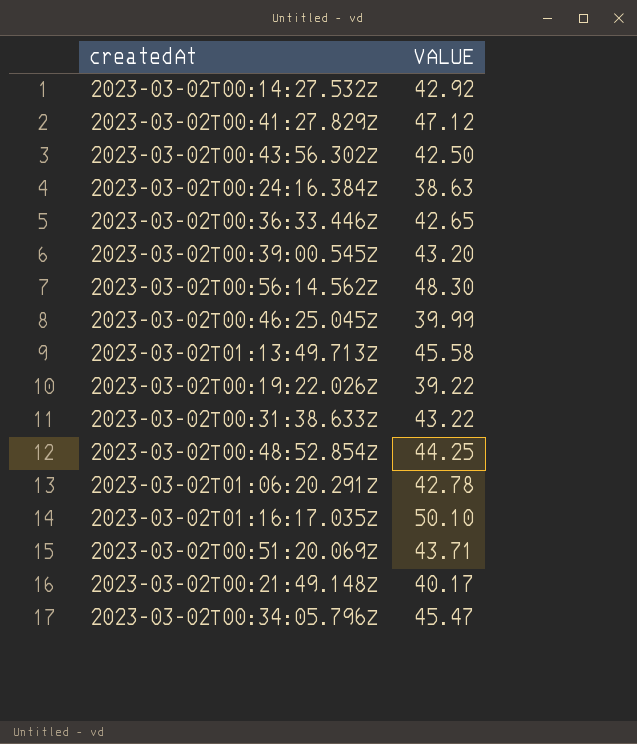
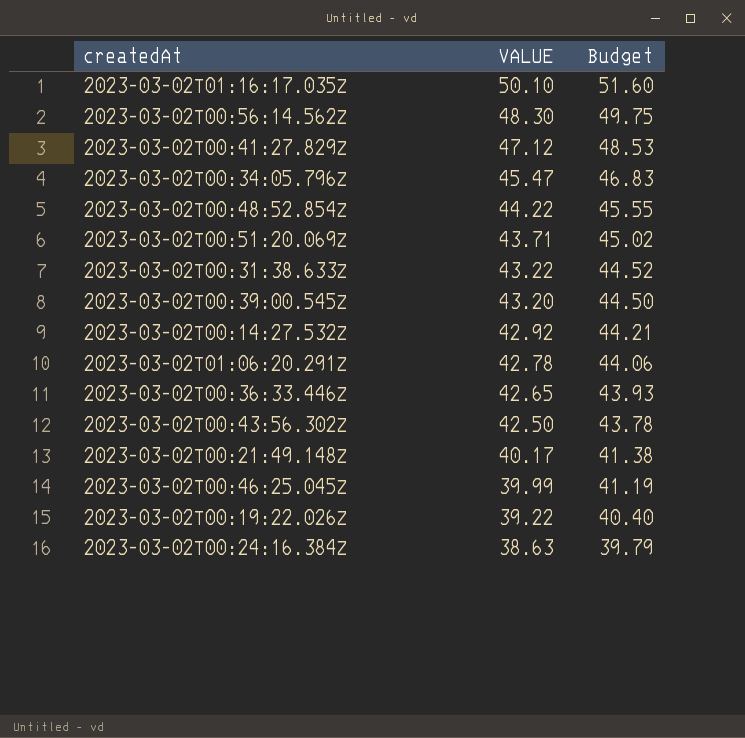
row order: none -> VALUE descending
column Budget | formula: none -> [VALUE] * 1.03
row 2023-03-02T01:13:49.713Z: 45.58 -> none
2023-03-02T00:48:52.854Z | VALUE: 44.25 -> 44.22

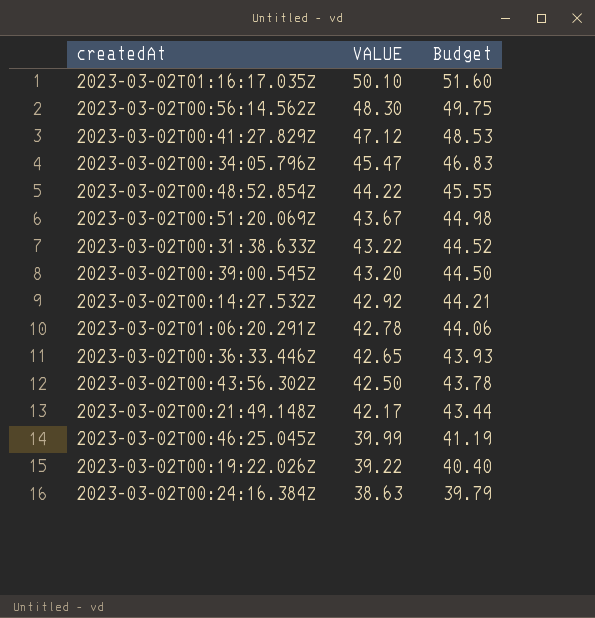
2023-03-02T00:51:20.069Z | VALUE: 43.71 -> 43.67
2023-03-02T00:51:20.069Z | Budget: 45.02 -> 44.98
2023-03-02T00:21:49.148Z | VALUE: 40.17 -> 42.17
2023-03-02T00:21:49.148Z | Budget: 41.38 -> 43.44

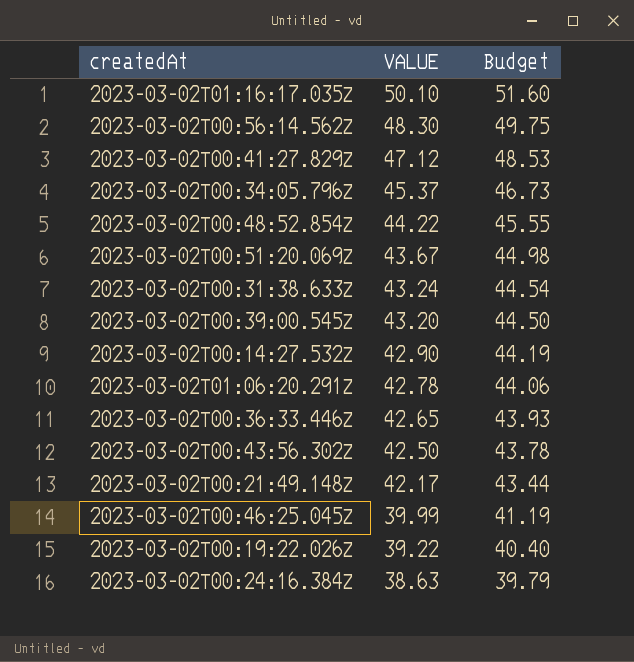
2023-03-02T00:34:05.796Z | VALUE: 45.47 -> 45.37
2023-03-02T00:34:05.796Z | Budget: 46.83 -> 46.73
2023-03-02T00:31:38.633Z | VALUE: 43.22 -> 43.24
2023-03-02T00:31:38.633Z | Budget: 44.52 -> 44.54
2023-03-02T00:14:27.532Z | VALUE: 42.92 -> 42.90
2023-03-02T00:14:27.532Z | Budget: 44.21 -> 44.19

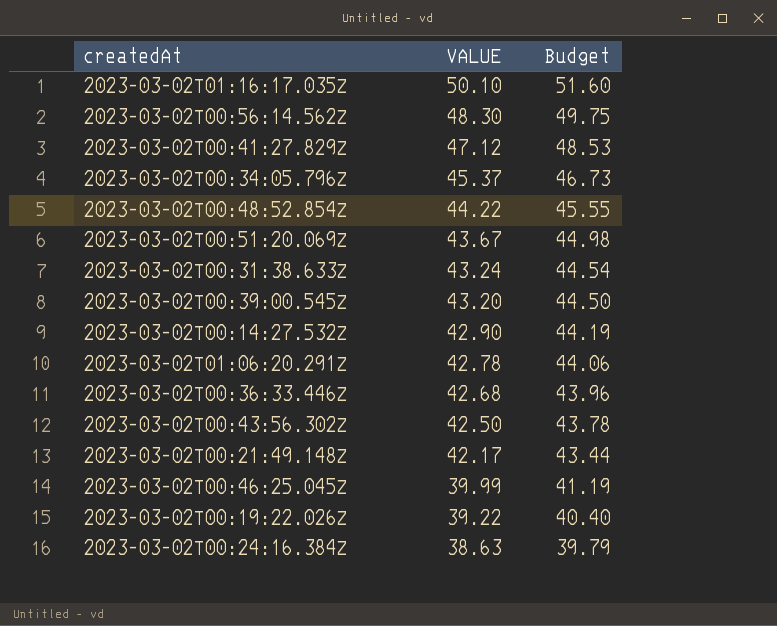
2023-03-02T00:36:33.446Z | VALUE: 42.65 -> 42.68
2023-03-02T00:36:33.446Z | Budget: 43.93 -> 43.96

